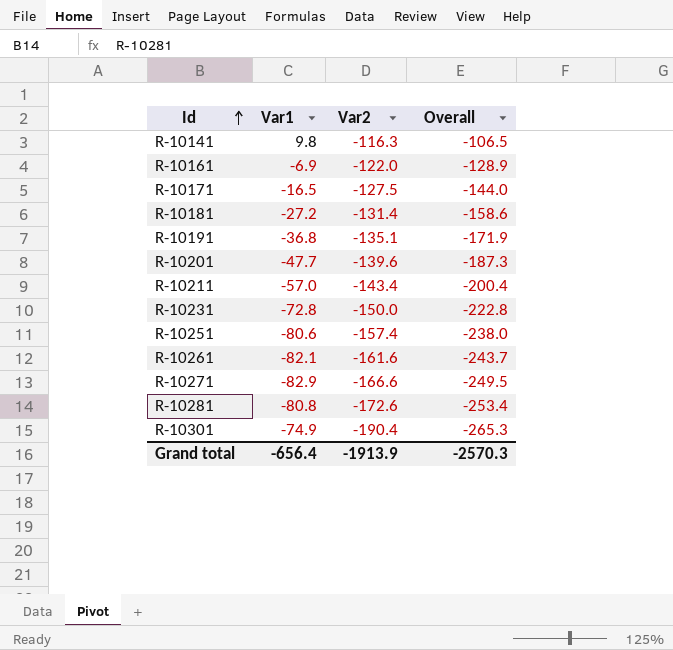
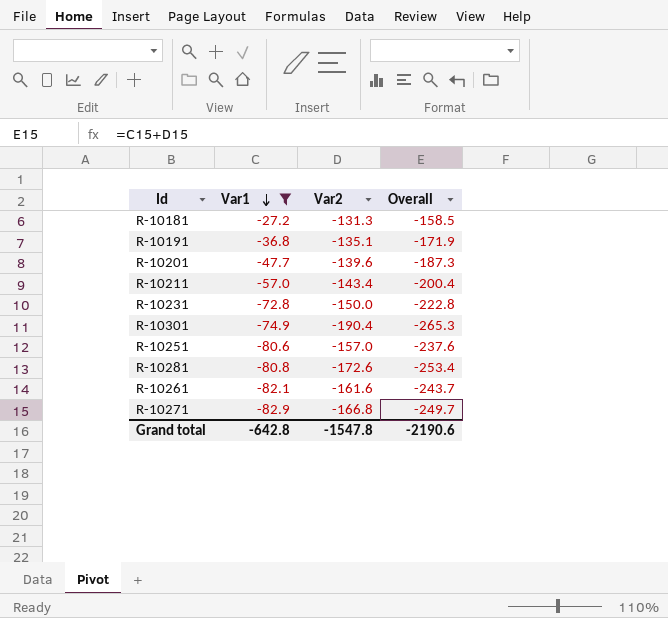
filter: none -> Var1 <= -27.2
row order: Id ascending -> Var1 descending
R-10181 | Var2: -131.4 -> -131.3
R-10181 | Overall: -158.6 -> -158.5
R-10251 | Var2: -157.4 -> -157.0
R-10251 | Overall: -238.0 -> -237.6
R-10271 | Var2: -166.6 -> -166.8
R-10271 | Overall: -249.5 -> -249.7
Grand total | Var1: -656.4 -> -642.8
Grand total | Var2: -1913.9 -> -1547.8
Grand total | Overall: -2570.3 -> -2190.6

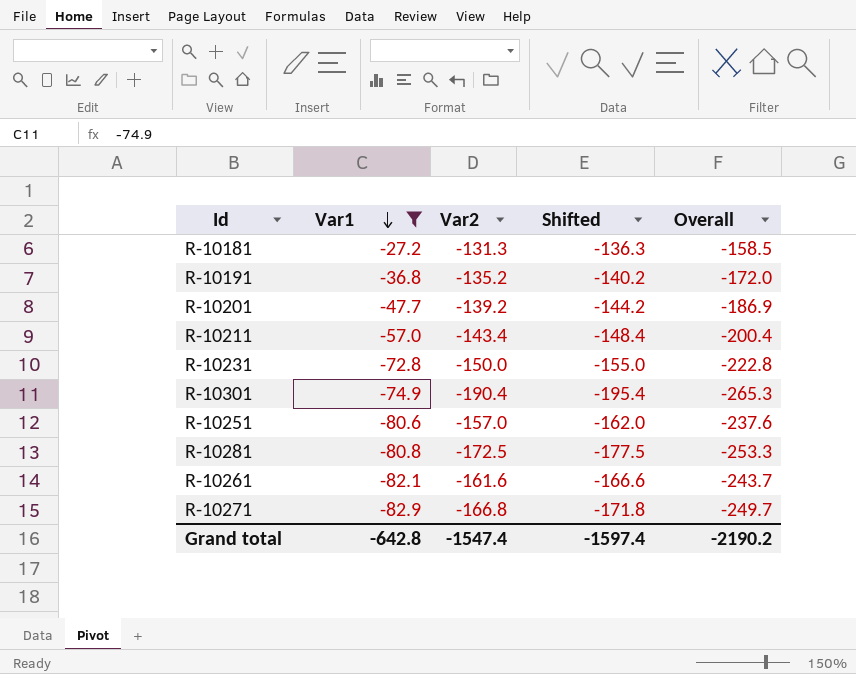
column Shifted | formula: none -> [Var2] - 5
R-10191 | Var2: -135.1 -> -135.2
R-10191 | Overall: -171.9 -> -172.0
R-10201 | Var2: -139.6 -> -139.2
R-10201 | Overall: -187.3 -> -186.9
R-10281 | Var2: -172.6 -> -172.5
R-10281 | Overall: -253.4 -> -253.3
Grand total | Var2: -1547.8 -> -1547.4
Grand total | Overall: -2190.6 -> -2190.2

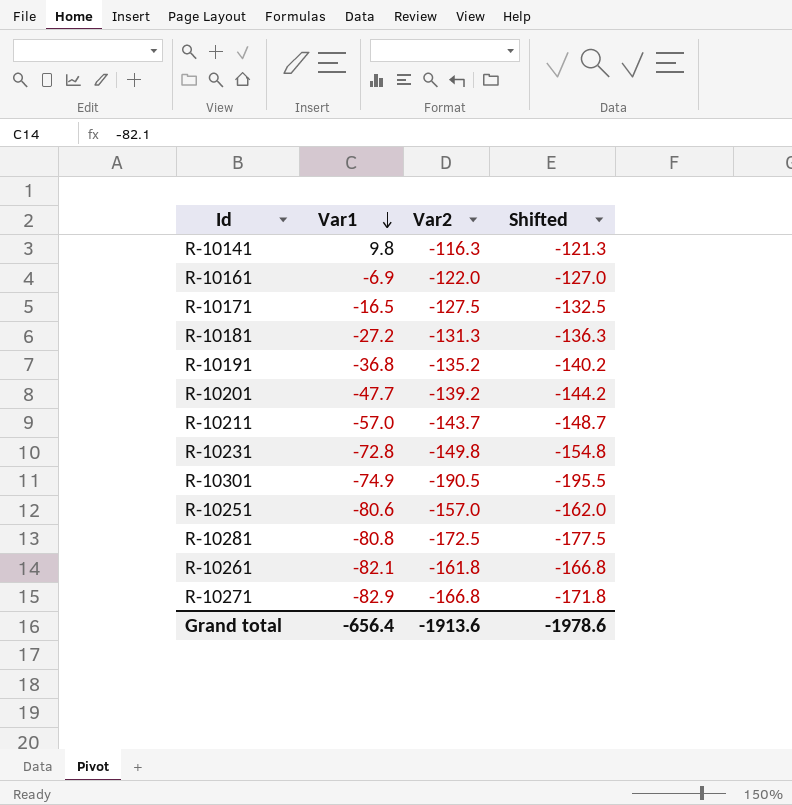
filter: Var1 <= -27.2 -> none
column Overall | formula: [Var1] + [Var2] -> none
R-10211 | Var2: -143.4 -> -143.7
R-10211 | Shifted: -148.4 -> -148.7
R-10231 | Var2: -150.0 -> -149.8
R-10231 | Shifted: -155.0 -> -154.8
R-10301 | Var2: -190.4 -> -190.5
R-10301 | Shifted: -195.4 -> -195.5
R-10261 | Var2: -161.6 -> -161.8
R-10261 | Shifted: -166.6 -> -166.8
Grand total | Var1: -642.8 -> -656.4
Grand total | Var2: -1547.4 -> -1913.6
Grand total | Shifted: -1597.4 -> -1978.6

